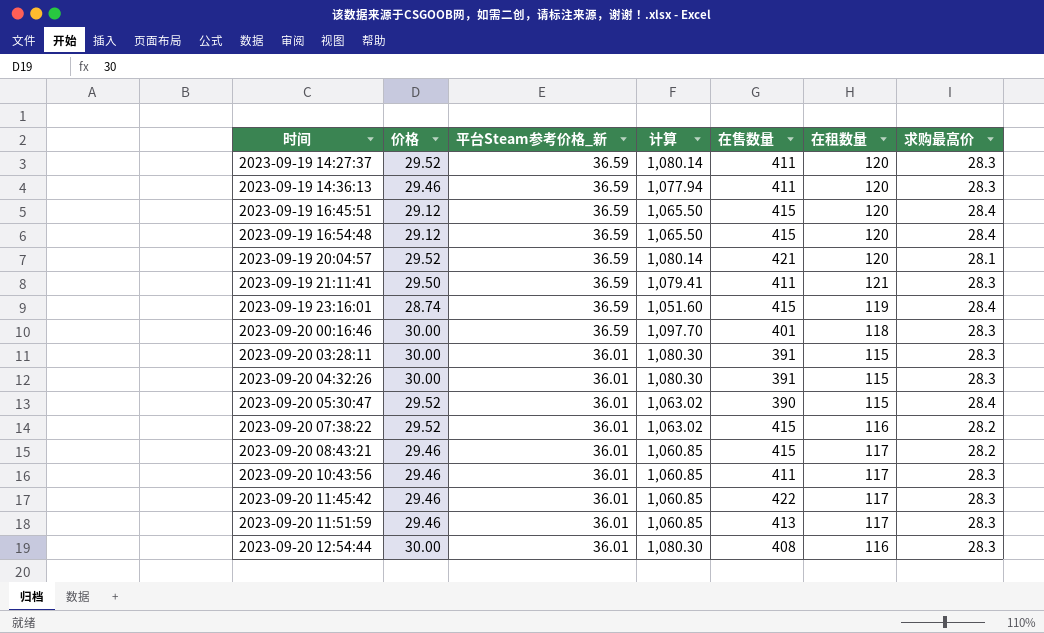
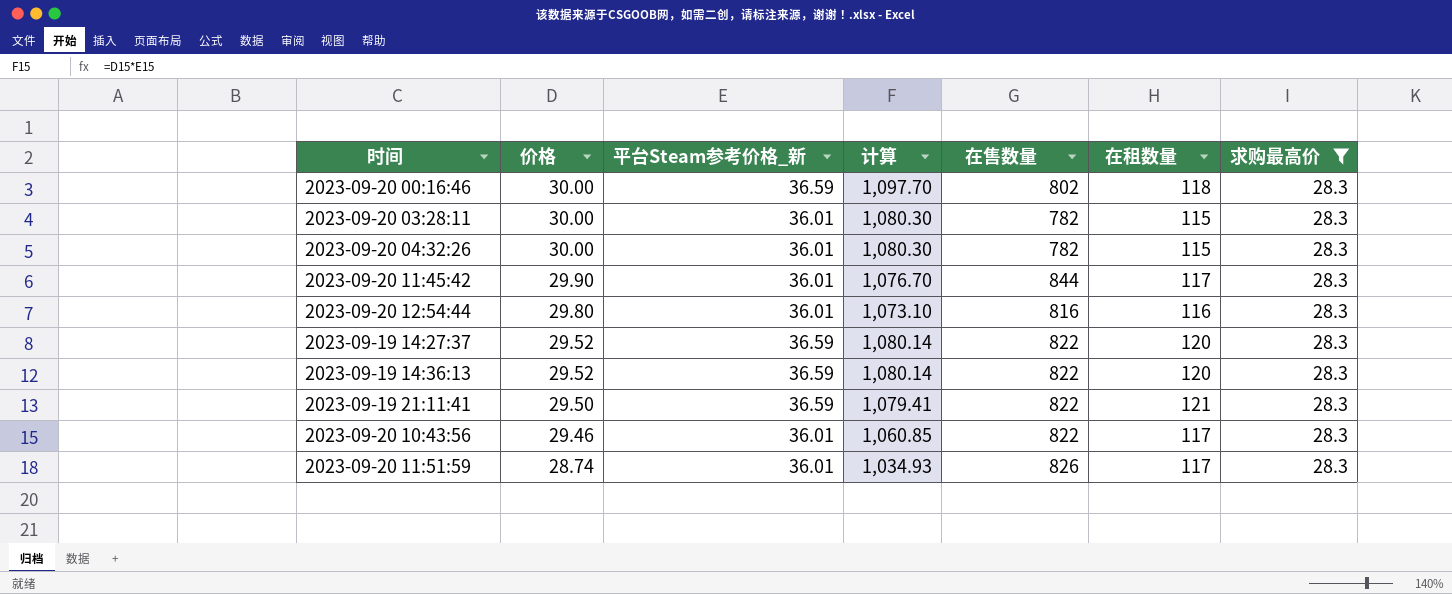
filter: none -> 求购最高价 = 28.3
row order: 时间 ascending -> 价格 descending
2023-09-20 00:16:46 | 在售数量: 401 -> 802
2023-09-20 03:28:11 | 在售数量: 391 -> 782
2023-09-20 04:32:26 | 在售数量: 391 -> 782
2023-09-20 11:45:42 | 价格: 29.46 -> 29.90
2023-09-20 11:45:42 | 计算: 1,060.85 -> 1,076.70
2023-09-20 11:45:42 | 在售数量: 422 -> 844
2023-09-20 12:54:44 | 价格: 30.00 -> 29.80
2023-09-20 12:54:44 | 计算: 1,080.30 -> 1,073.10
2023-09-20 12:54:44 | 在售数量: 408 -> 816
2023-09-19 14:27:37 | 在售数量: 411 -> 822
2023-09-19 14:36:13 | 价格: 29.46 -> 29.52
2023-09-19 14:36:13 | 计算: 1,077.94 -> 1,080.14
2023-09-19 14:36:13 | 在售数量: 411 -> 822
2023-09-19 21:11:41 | 在售数量: 411 -> 822
2023-09-20 10:43:56 | 在售数量: 411 -> 822
2023-09-20 11:51:59 | 价格: 29.46 -> 28.74
2023-09-20 11:51:59 | 计算: 1,060.85 -> 1,034.93
2023-09-20 11:51:59 | 在售数量: 413 -> 826

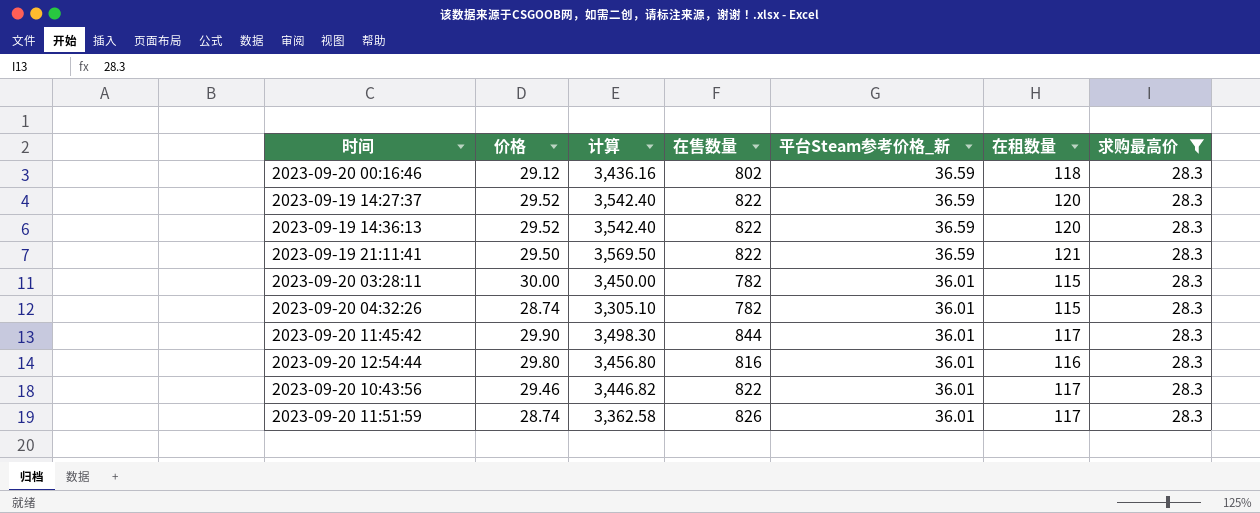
row order: 价格 descending -> 平台Steam参考价格_新 descending
column 计算 | formula: [价格] * [平台Steam参考价格_新] -> [价格] * [在租数量]
column 平台Steam参考价格_新 | position: 3 -> 5
2023-09-20 00:16:46 | 价格: 30.00 -> 29.12
2023-09-20 04:32:26 | 价格: 30.00 -> 28.74

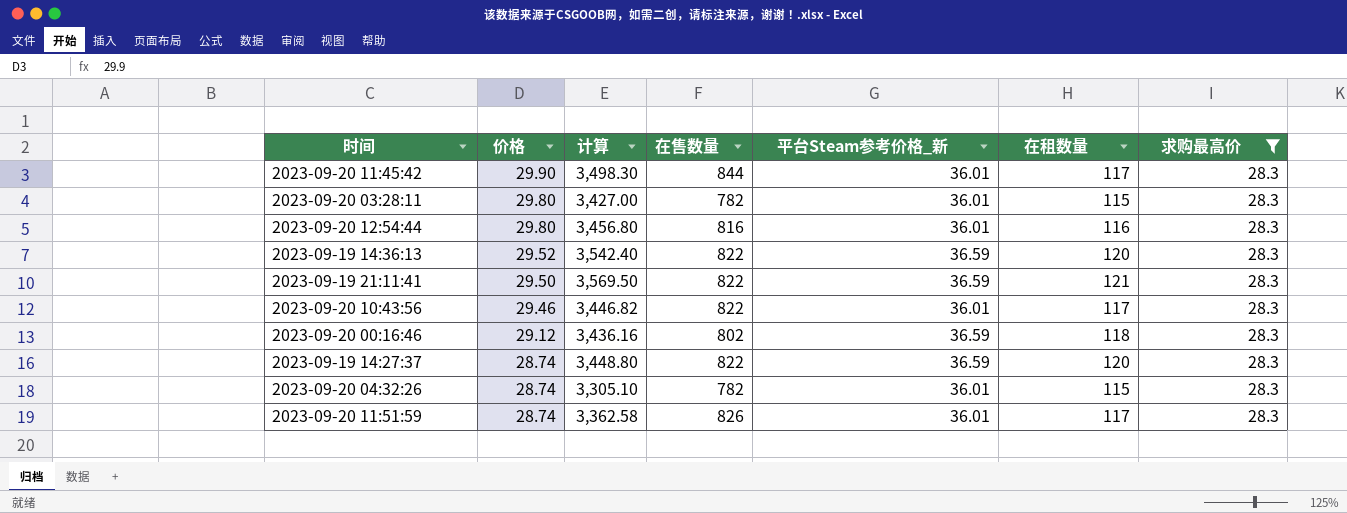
row order: 平台Steam参考价格_新 descending -> 价格 descending
2023-09-20 03:28:11 | 价格: 30.00 -> 29.80
2023-09-20 03:28:11 | 计算: 3,450.00 -> 3,427.00
2023-09-19 14:27:37 | 价格: 29.52 -> 28.74
2023-09-19 14:27:37 | 计算: 3,542.40 -> 3,448.80

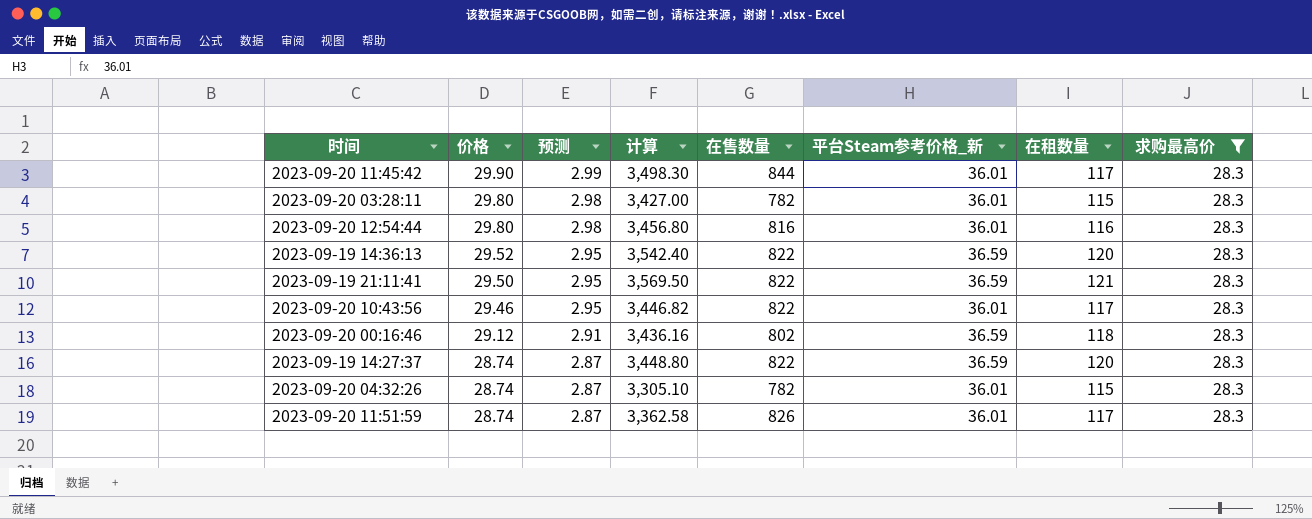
column 预测 | formula: none -> [价格] * 0.1

